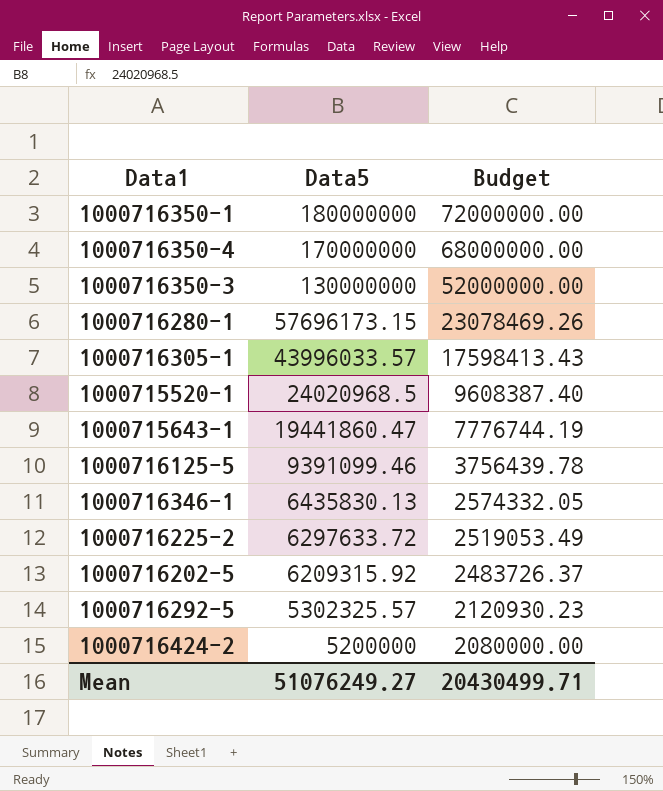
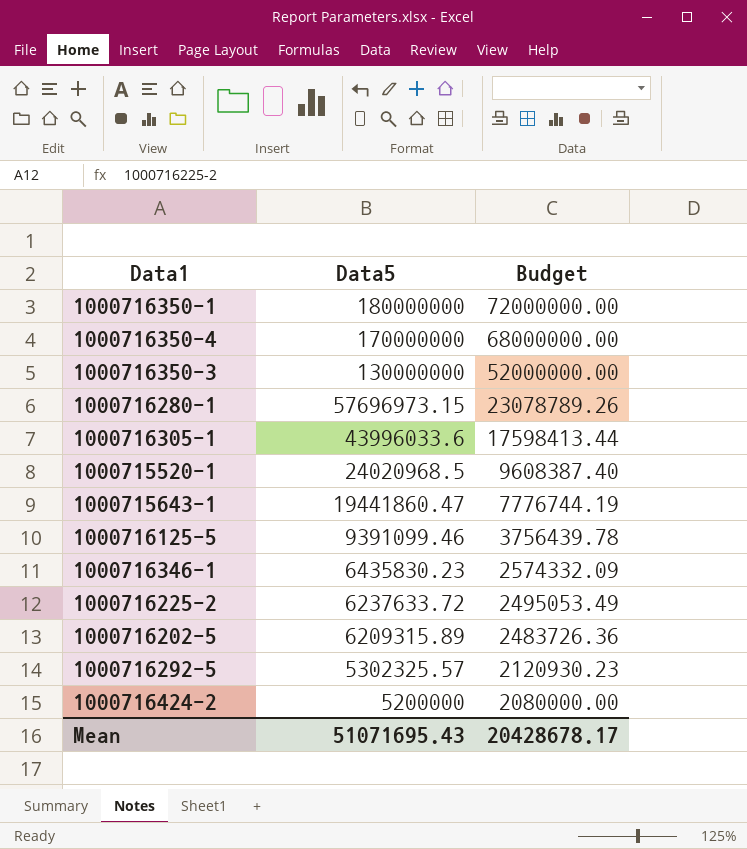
1000716280-1 | Data5: 57696173.15 -> 57696973.15
1000716280-1 | Budget: 23078469.26 -> 23078789.26
1000716305-1 | Data5: 43996033.57 -> 43996033.6
1000716305-1 | Budget: 17598413.43 -> 17598413.44
1000716346-1 | Data5: 6435830.13 -> 6435830.23
1000716346-1 | Budget: 2574332.05 -> 2574332.09
1000716225-2 | Data5: 6297633.72 -> 6237633.72
1000716225-2 | Budget: 2519053.49 -> 2495053.49
1000716202-5 | Data5: 6209315.92 -> 6209315.89
1000716202-5 | Budget: 2483726.37 -> 2483726.36
Mean | Data5: 51076249.27 -> 51071695.43
Mean | Budget: 20430499.71 -> 20428678.17

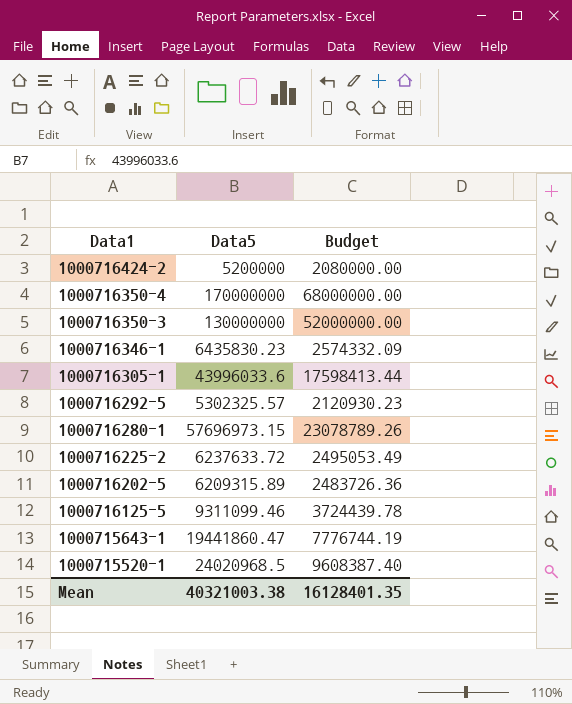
row order: Data5 descending -> Data1 descending
row 1000716350-1: 180000000 | 72000000.00 -> none
1000716125-5 | Data5: 9391099.46 -> 9311099.46
1000716125-5 | Budget: 3756439.78 -> 3724439.78
Mean | Data5: 51071695.43 -> 40321003.38
Mean | Budget: 20428678.17 -> 16128401.35

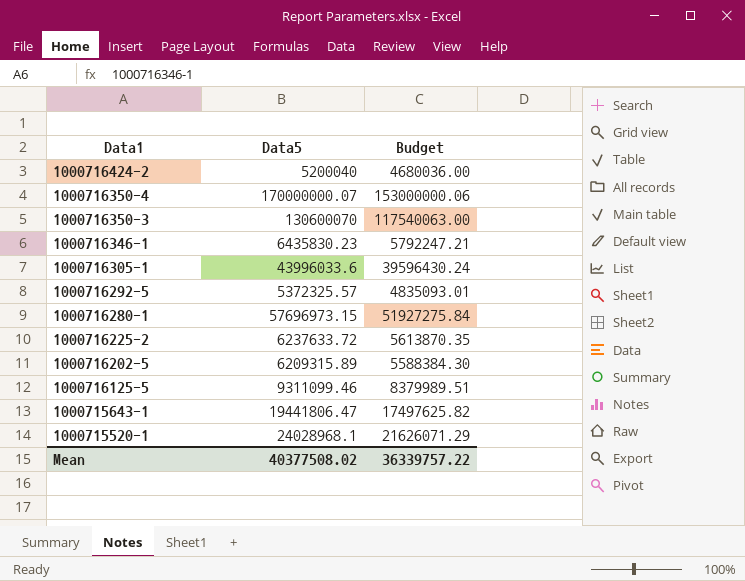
column Budget | formula: [Data5] * 0.4 -> [Data5] * 0.9
1000716424-2 | Data5: 5200000 -> 5200040
1000716350-4 | Data5: 170000000 -> 170000000.07
1000716350-3 | Data5: 130000000 -> 130600070
1000716292-5 | Data5: 5302325.57 -> 5372325.57
1000715643-1 | Data5: 19441860.47 -> 19441806.47
1000715520-1 | Data5: 24020968.5 -> 24028968.1
Mean | Data5: 40321003.38 -> 40377508.02
Mean | Budget: 16128401.35 -> 36339757.22

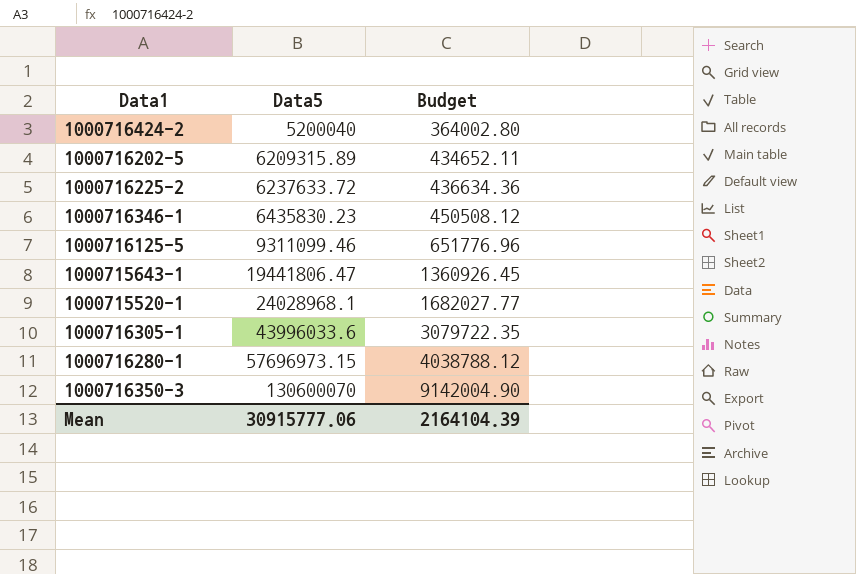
row order: Data1 descending -> Data5 ascending
column Budget | formula: [Data5] * 0.9 -> [Data5] * 0.07
row 1000716350-4: 170000000.07 | 153000000.06 -> none
row 1000716292-5: 5372325.57 | 4835093.01 -> none
Mean | Data5: 40377508.02 -> 30915777.06
Mean | Budget: 36339757.22 -> 2164104.39

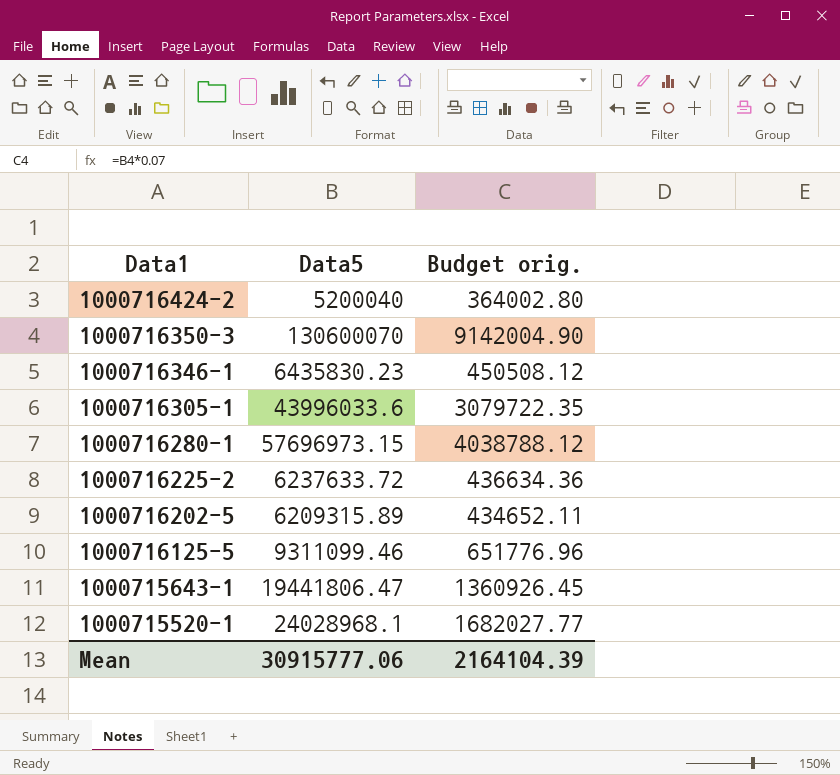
row order: Data5 ascending -> Data1 descending
column name: Budget -> Budget orig.

